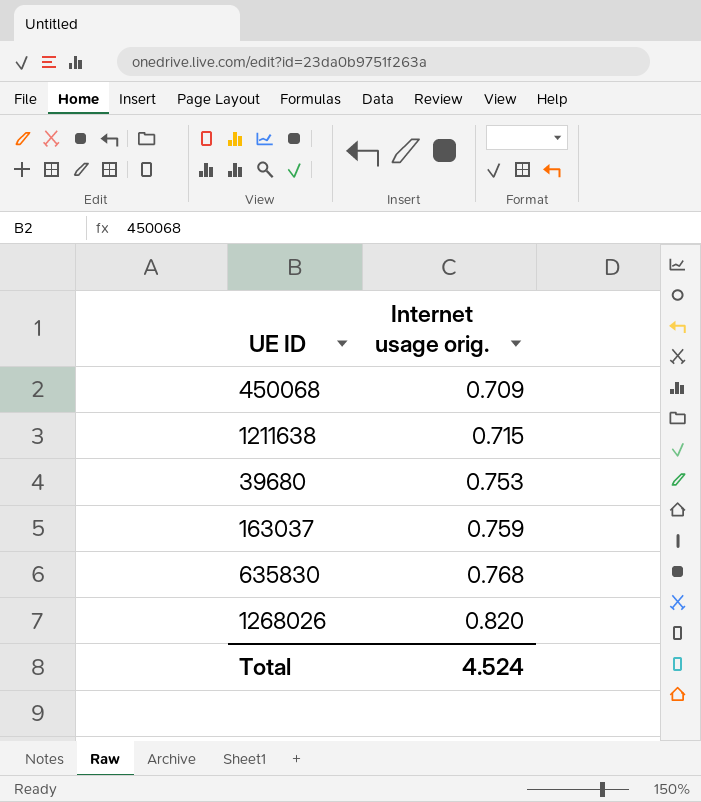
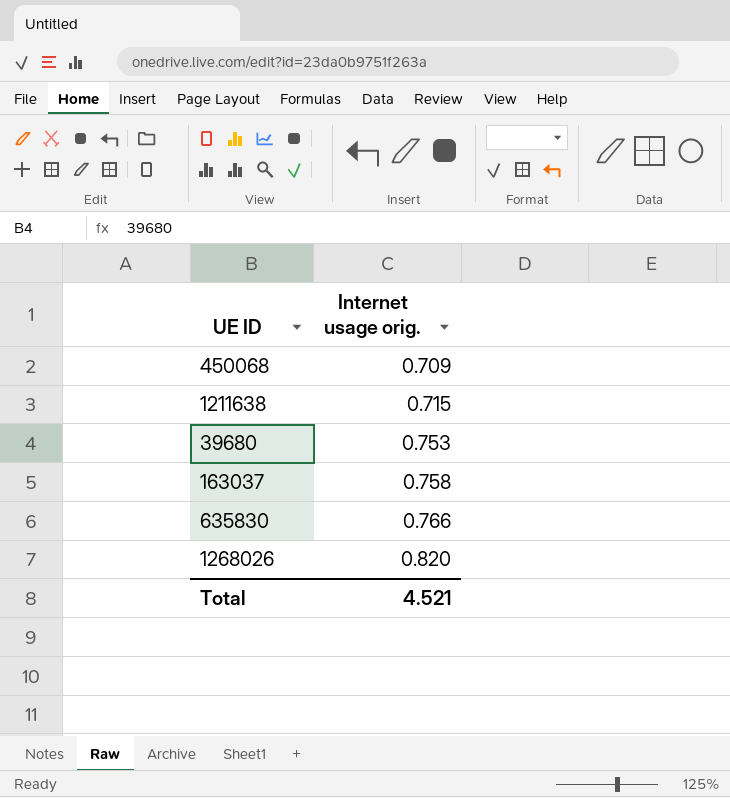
163037 | Internet usage orig.: 0.759 -> 0.758
635830 | Internet usage orig.: 0.768 -> 0.766
Total | Internet usage orig.: 4.524 -> 4.521

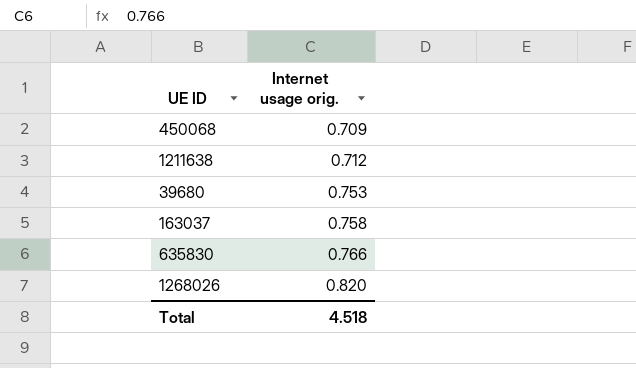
1211638 | Internet usage orig.: 0.715 -> 0.712
Total | Internet usage orig.: 4.521 -> 4.518

